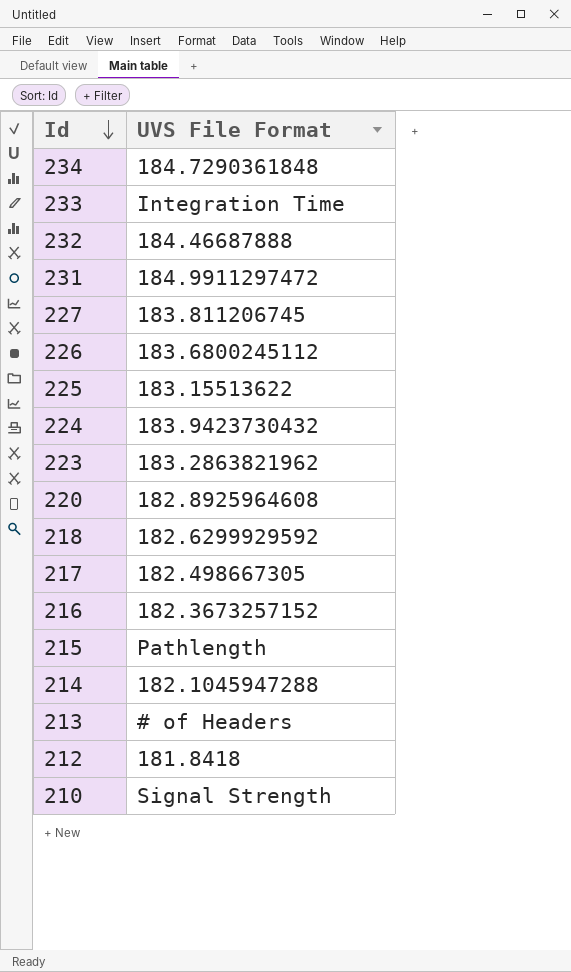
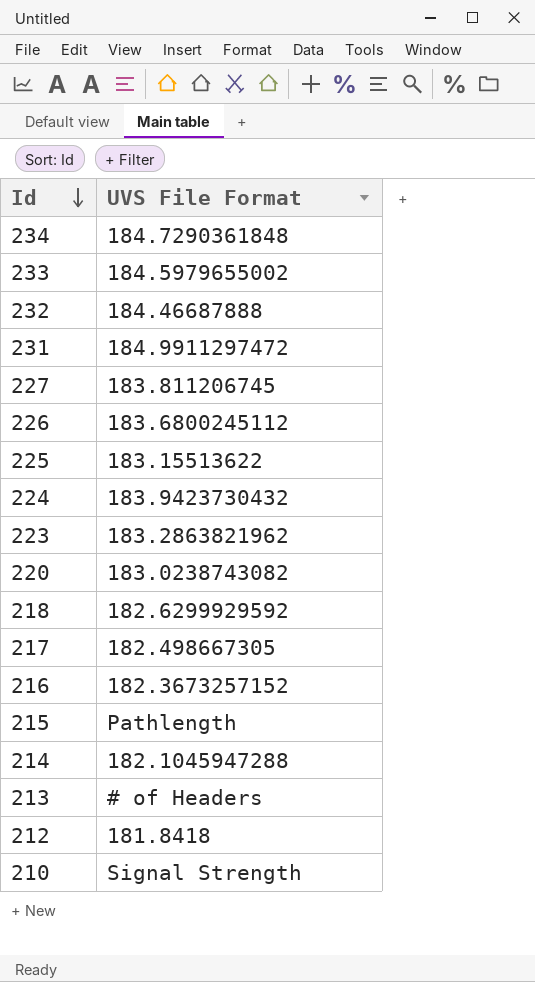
233 | UVS File Format: Integration Time -> 184.5979655002
220 | UVS File Format: 182.8925964608 -> 183.0238743082

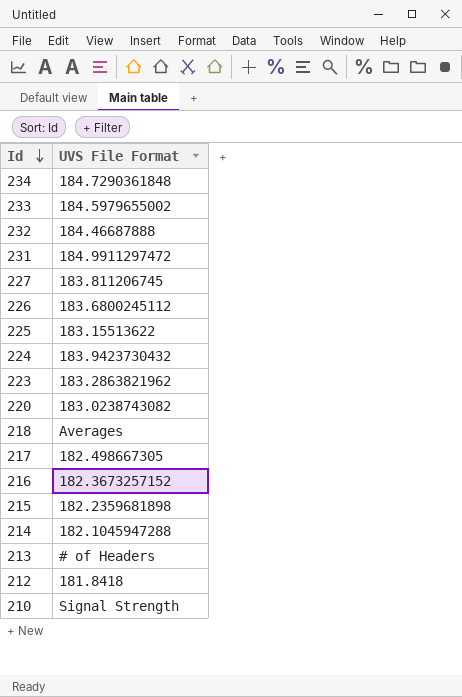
218 | UVS File Format: 182.6299929592 -> Averages
215 | UVS File Format: Pathlength -> 182.2359681898

